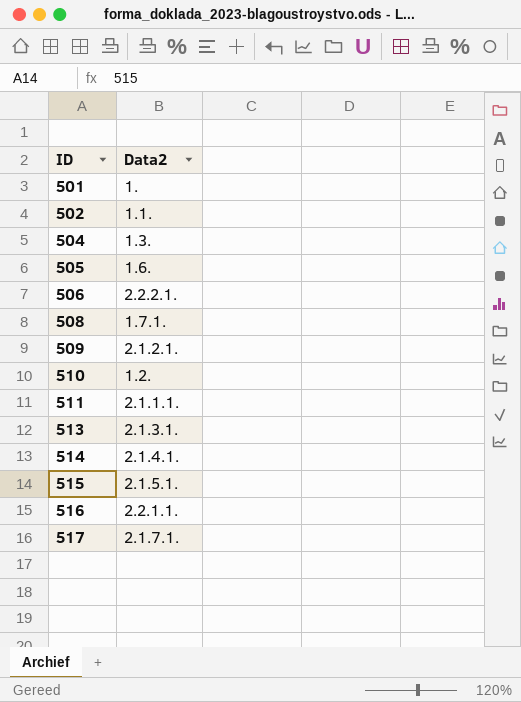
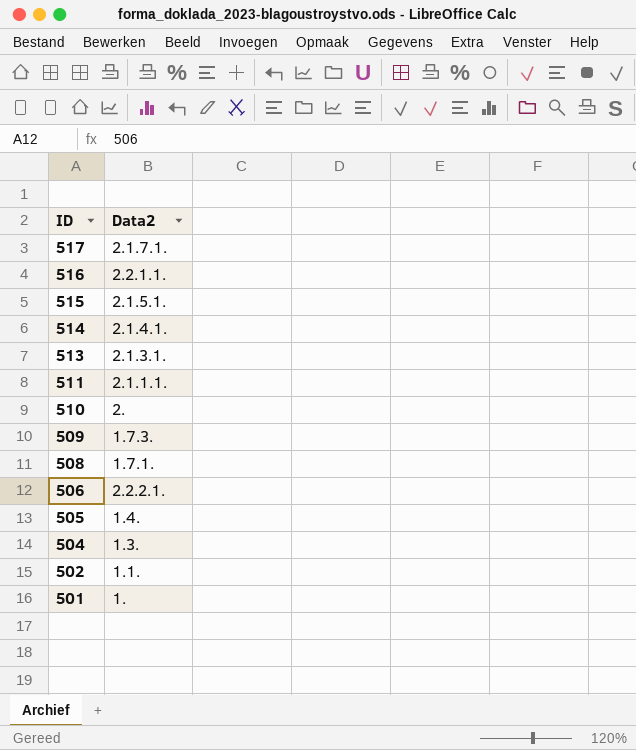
row order: ID ascending -> ID descending
510 | Data2: 1.2. -> 2.
509 | Data2: 2.1.2.1. -> 1.7.3.
505 | Data2: 1.6. -> 1.4.

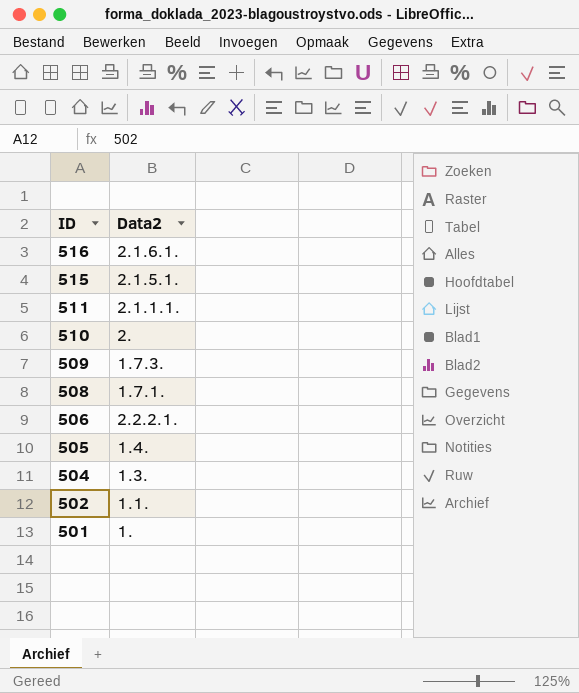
row 517: 2.1.7.1. -> none
row 514: 2.1.4.1. -> none
row 513: 2.1.3.1. -> none
516 | Data2: 2.2.1.1. -> 2.1.6.1.

